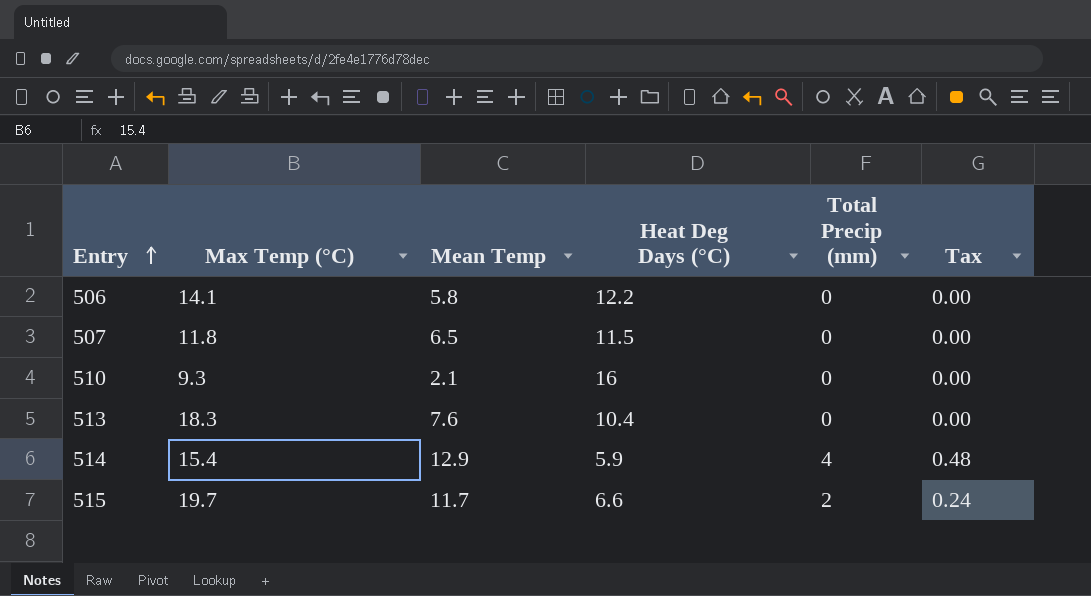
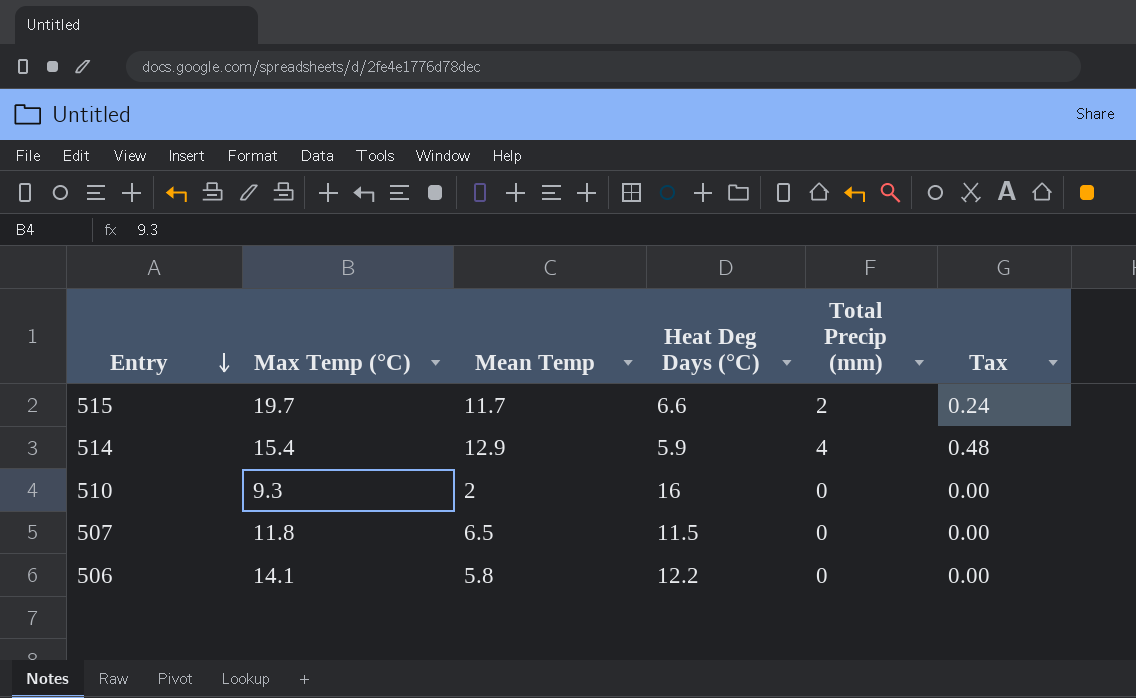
row order: Entry ascending -> Entry descending
row 513: 18.3 | 7.6 | 10.4 | 0 | 0.00 -> none
510 | Mean Temp: 2.1 -> 2

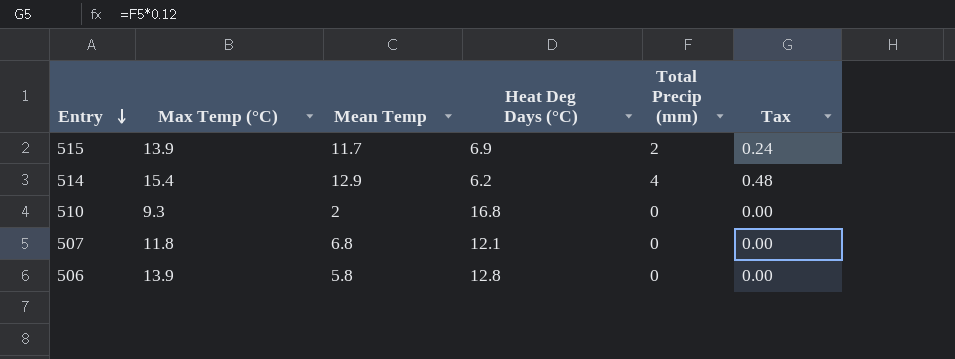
515 | Max Temp (°C): 19.7 -> 13.9
515 | Heat Deg Days (°C): 6.6 -> 6.9
514 | Heat Deg Days (°C): 5.9 -> 6.2
510 | Heat Deg Days (°C): 16 -> 16.8
507 | Mean Temp: 6.5 -> 6.8
507 | Heat Deg Days (°C): 11.5 -> 12.1
506 | Max Temp (°C): 14.1 -> 13.9
506 | Heat Deg Days (°C): 12.2 -> 12.8

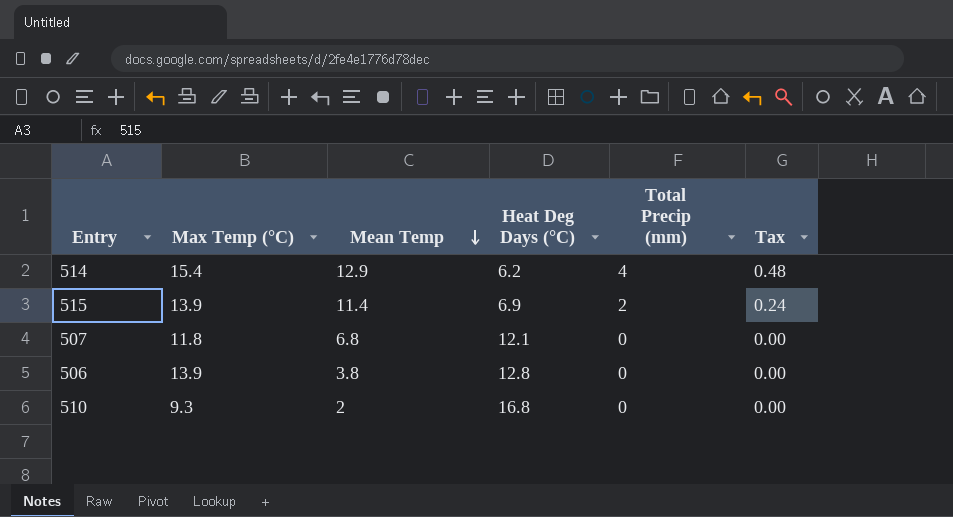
row order: Entry descending -> Mean Temp descending
515 | Mean Temp: 11.7 -> 11.4
506 | Mean Temp: 5.8 -> 3.8

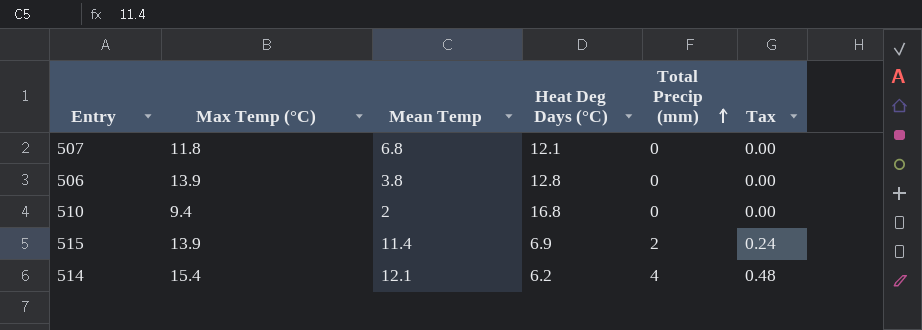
row order: Mean Temp descending -> Total Precip (mm) ascending
510 | Max Temp (°C): 9.3 -> 9.4
514 | Mean Temp: 12.9 -> 12.1

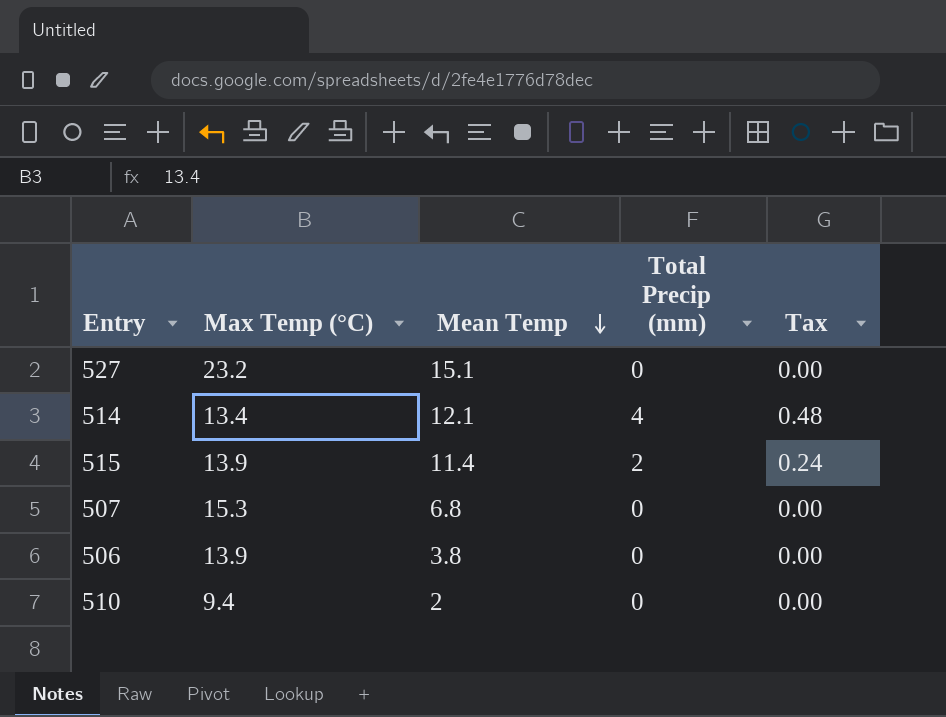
row order: Total Precip (mm) ascending -> Mean Temp descending
column Heat Deg Days (°C) | position: 4 -> none
row 527: none -> 23.2 | 15.1 | 0 | 0.00
514 | Max Temp (°C): 15.4 -> 13.4
507 | Max Temp (°C): 11.8 -> 15.3

